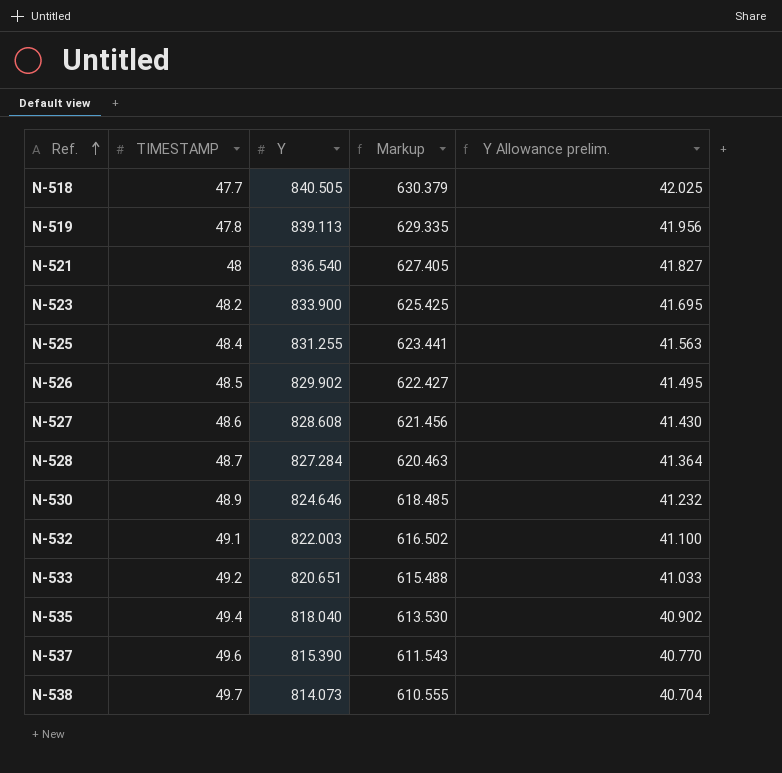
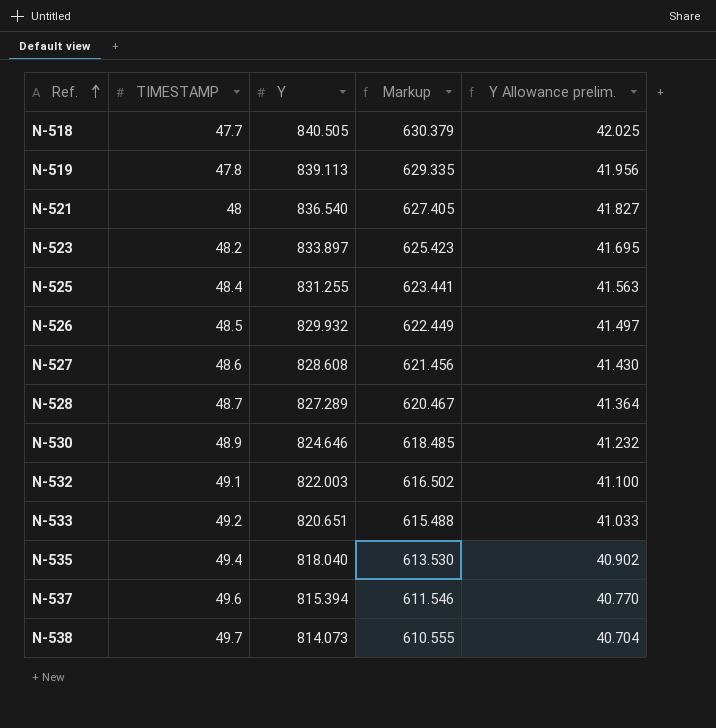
N-523 | Y: 833.900 -> 833.897
N-523 | Markup: 625.425 -> 625.423
N-526 | Y: 829.902 -> 829.932
N-526 | Markup: 622.427 -> 622.449
N-526 | Y Allowance prelim.: 41.495 -> 41.497
N-528 | Y: 827.284 -> 827.289
N-528 | Markup: 620.463 -> 620.467
N-537 | Y: 815.390 -> 815.394
N-537 | Markup: 611.543 -> 611.546

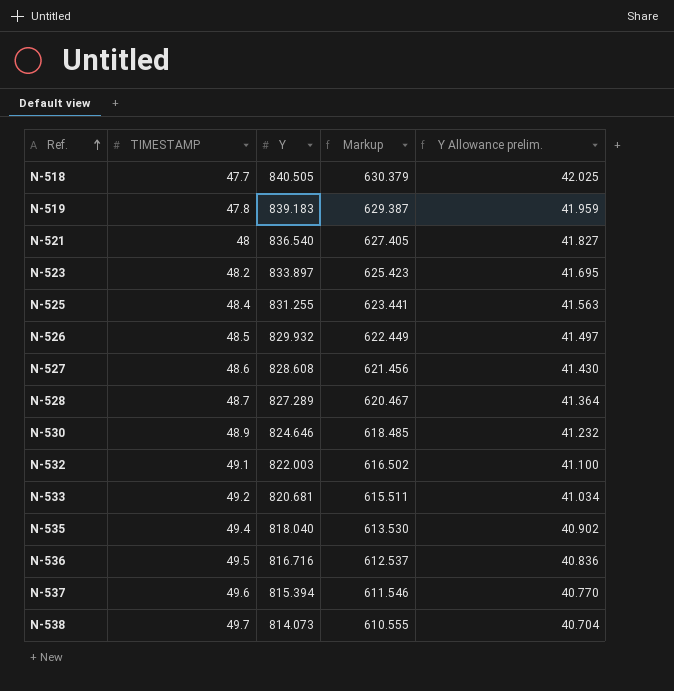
N-519 | Y: 839.113 -> 839.183
N-519 | Markup: 629.335 -> 629.387
N-519 | Y Allowance prelim.: 41.956 -> 41.959
N-533 | Y: 820.651 -> 820.681
N-533 | Markup: 615.488 -> 615.511
N-533 | Y Allowance prelim.: 41.033 -> 41.034
row N-536: none -> 49.5 | 816.716 | 612.537 | 40.836

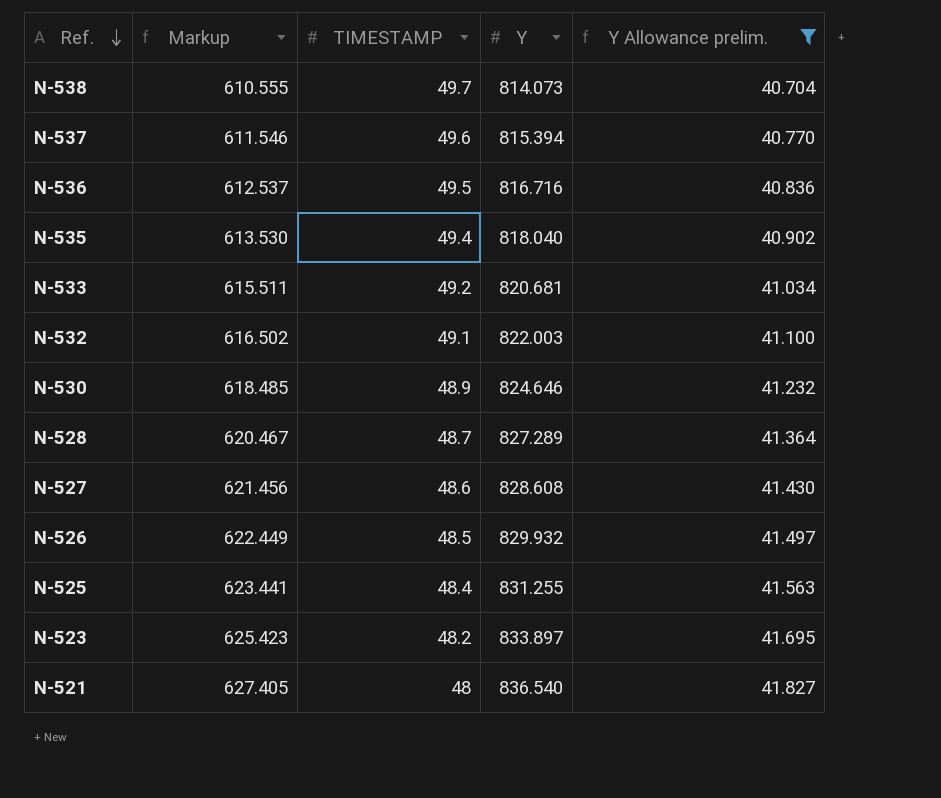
filter: none -> Y Allowance prelim. <= 41.827
row order: Ref. ascending -> Ref. descending
column Markup | position: 4 -> 2

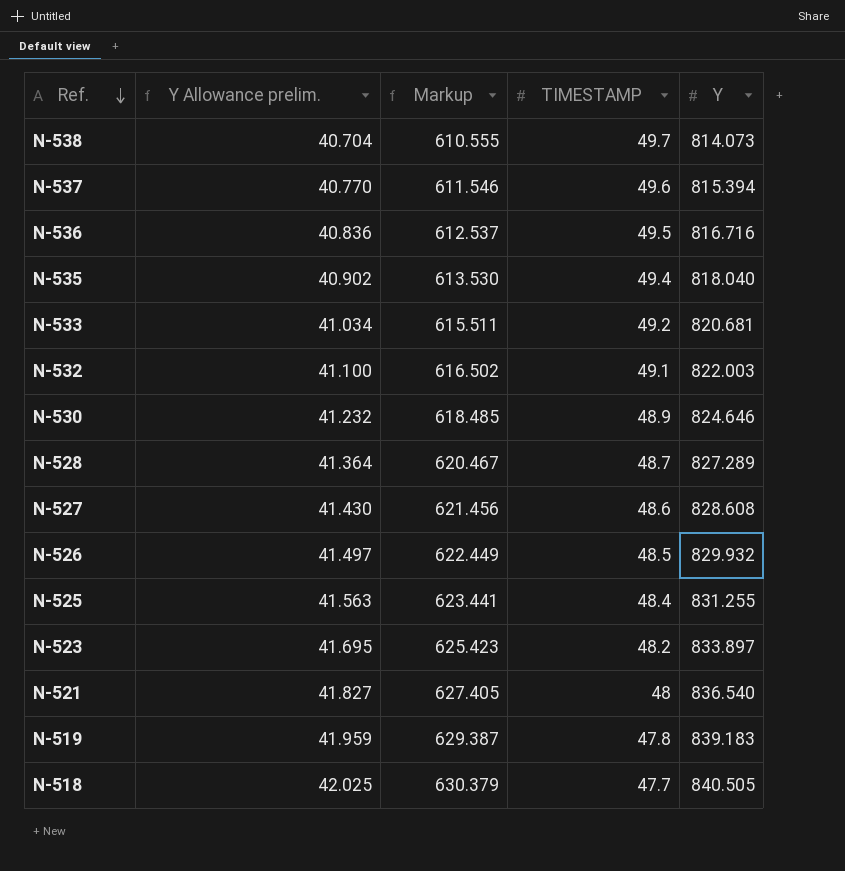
filter: Y Allowance prelim. <= 41.827 -> none
column Y Allowance prelim. | position: 5 -> 2

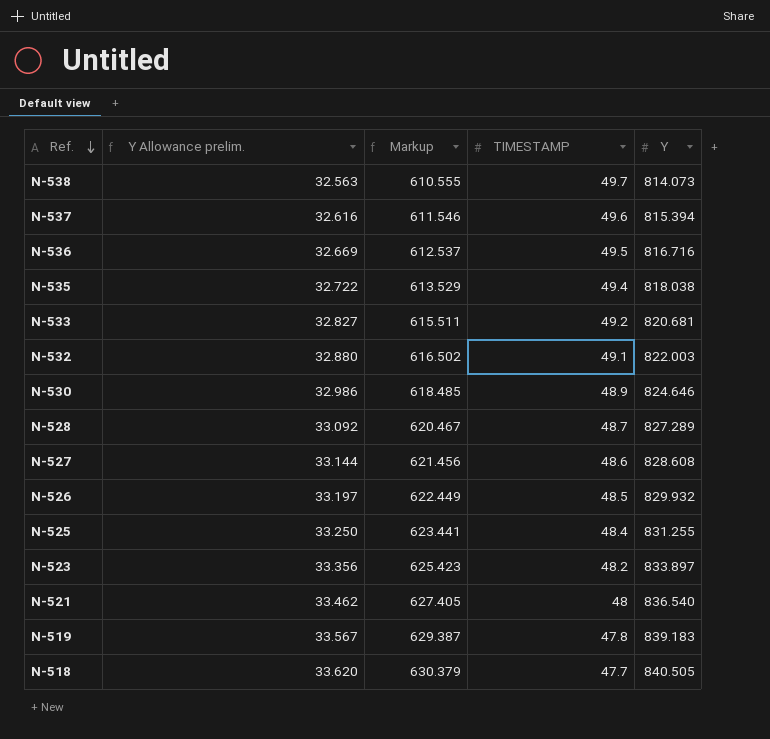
column Y Allowance prelim. | formula: [Y] * 0.05 -> [Y] * 0.04
N-535 | Markup: 613.530 -> 613.529
N-535 | Y: 818.040 -> 818.038

